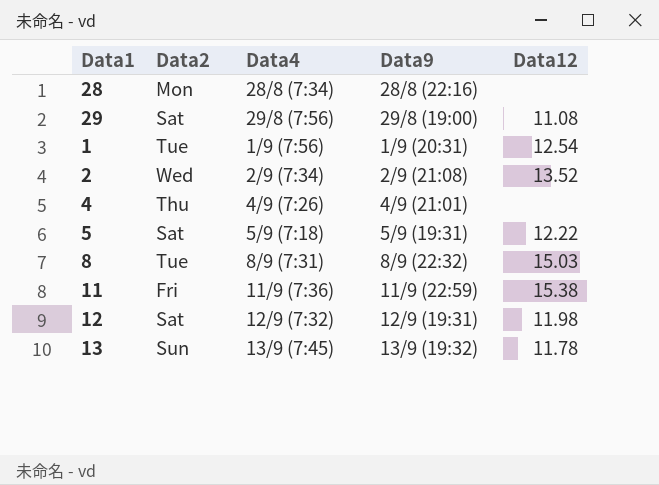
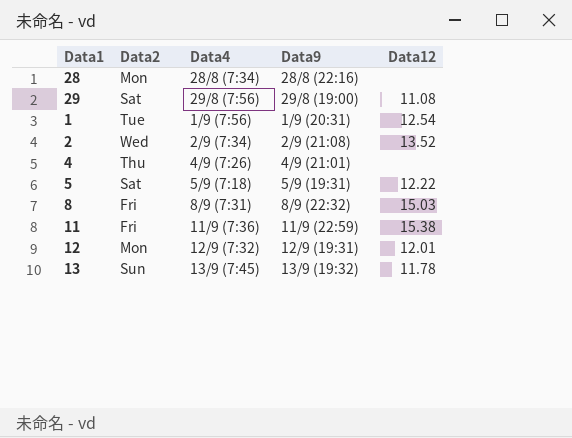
8 | Data2: Tue -> Fri
12 | Data2: Sat -> Mon
12 | Data12: 11.98 -> 12.01

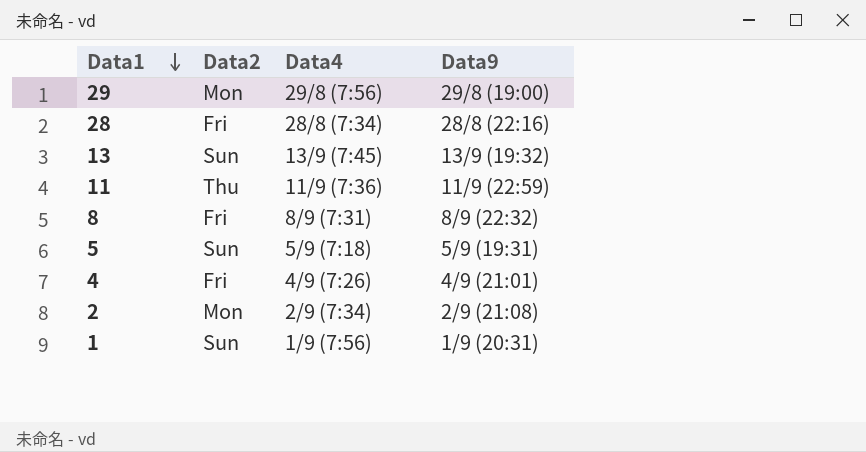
row order: none -> Data1 descending
column Data12 | position: 5 -> none
row 12: Mon | 12/9 (7:32) | 12/9 (19:31) | 12.01 -> none
29 | Data2: Sat -> Mon
28 | Data2: Mon -> Fri
11 | Data2: Fri -> Thu
5 | Data2: Sat -> Sun
4 | Data2: Thu -> Fri
2 | Data2: Wed -> Mon
1 | Data2: Tue -> Sun

